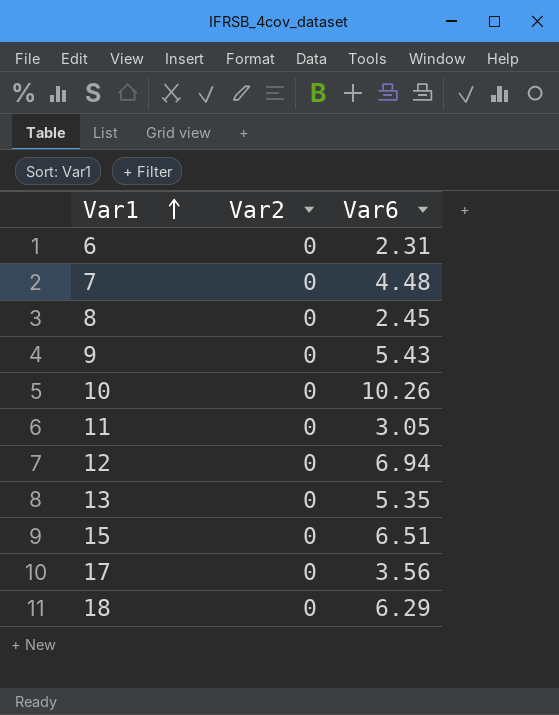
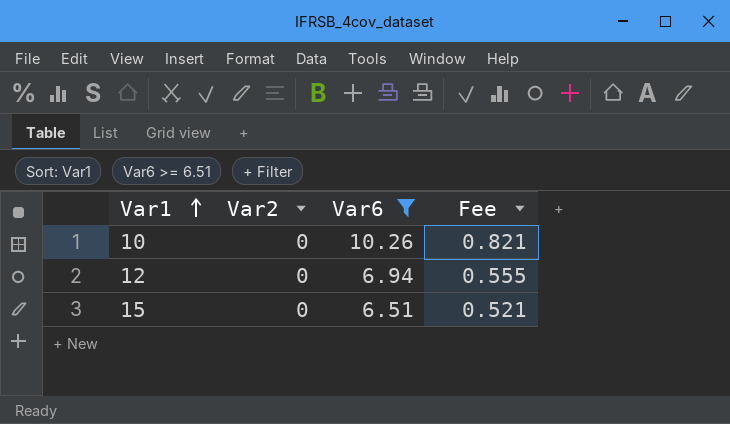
filter: none -> Var6 >= 6.51
column Fee | formula: none -> [Var6] * 0.08

